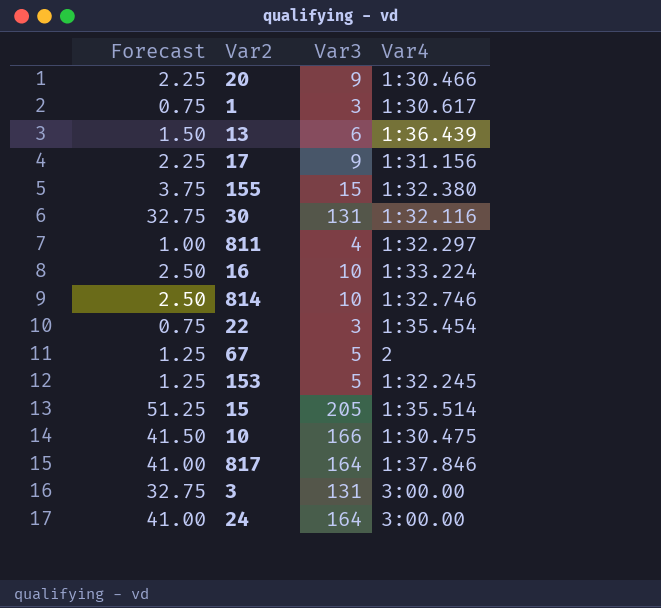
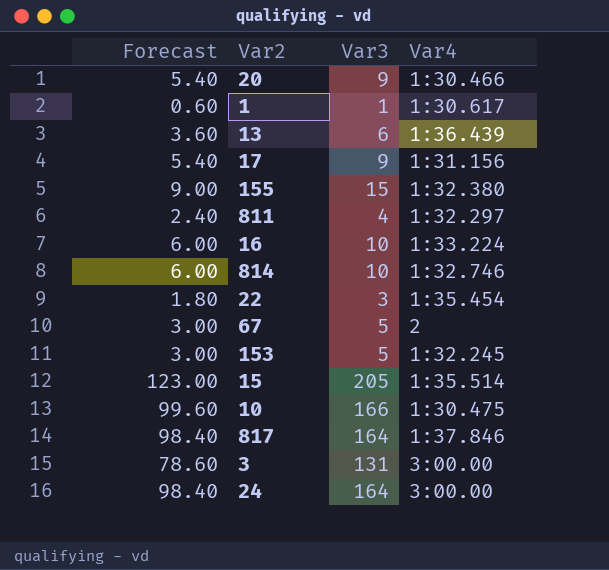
column Forecast | formula: [Var3] * 0.25 -> [Var3] * 0.6
row 30: 32.75 | 131 | 1:32.116 -> none
1 | Var3: 3 -> 1

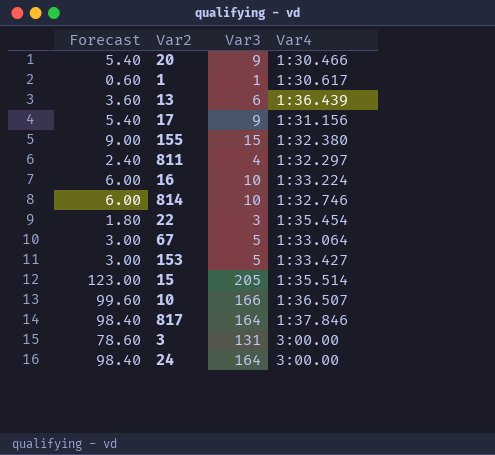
67 | Var4: 2 -> 1:33.064
153 | Var4: 1:32.245 -> 1:33.427
10 | Var4: 1:30.475 -> 1:36.507

